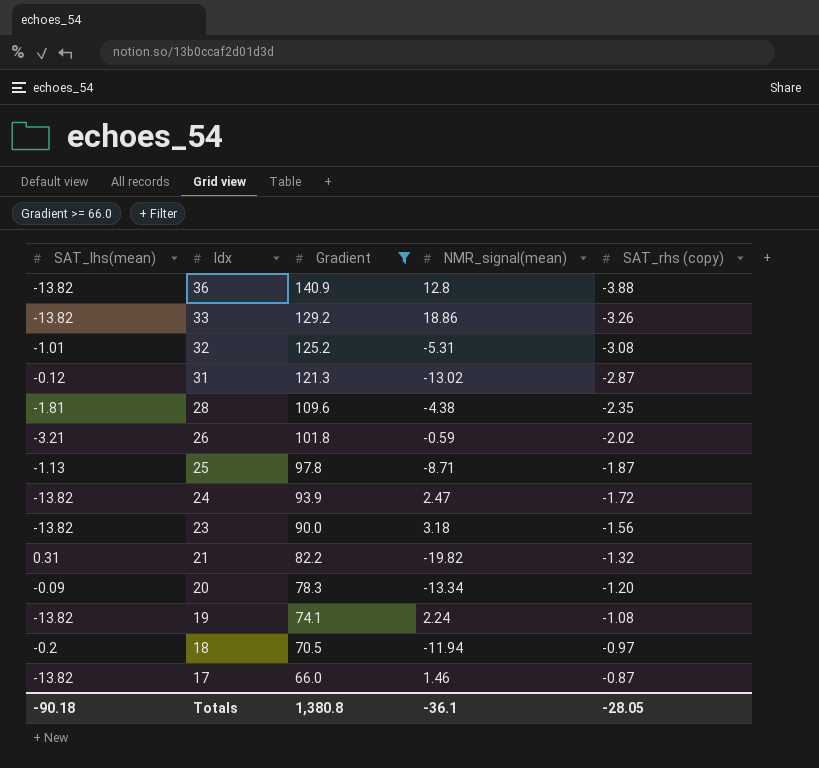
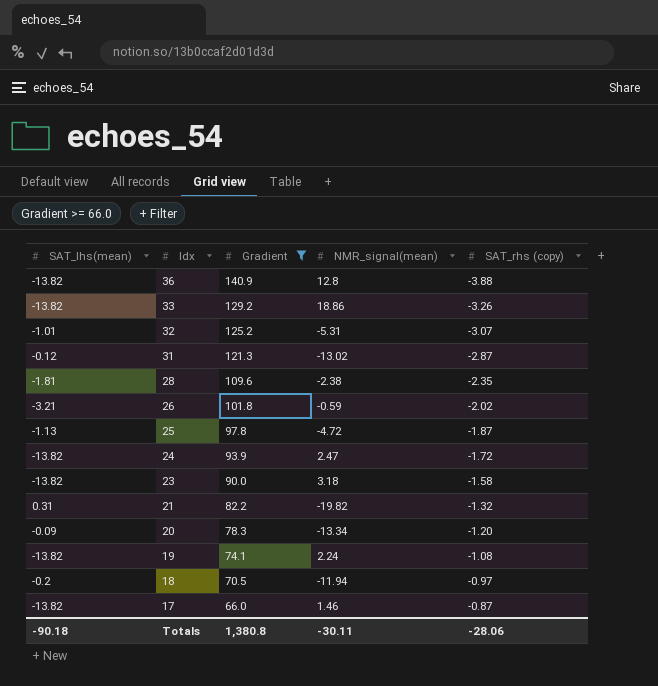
32 | SAT_rhs (copy): -3.08 -> -3.07
28 | NMR_signal(mean): -4.38 -> -2.38
25 | NMR_signal(mean): -8.71 -> -4.72
23 | SAT_rhs (copy): -1.56 -> -1.58
Totals | NMR_signal(mean): -36.1 -> -30.11
Totals | SAT_rhs (copy): -28.05 -> -28.06

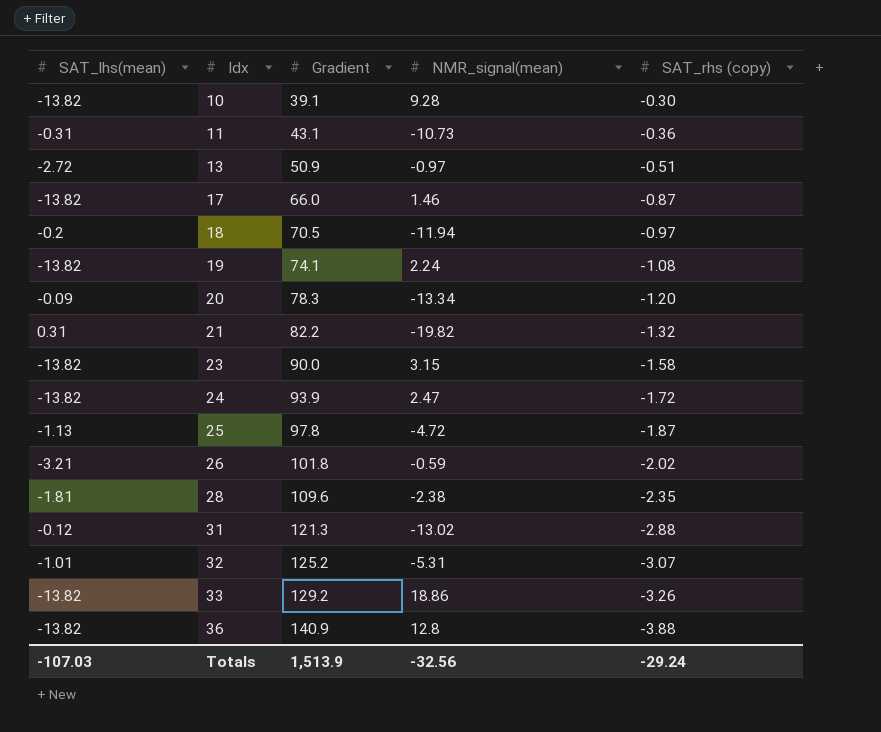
filter: Gradient >= 66.0 -> none
row order: Idx descending -> Idx ascending
23 | NMR_signal(mean): 3.18 -> 3.15
31 | SAT_rhs (copy): -2.87 -> -2.88
Totals | SAT_lhs(mean): -90.18 -> -107.03
Totals | Gradient: 1,380.8 -> 1,513.9
Totals | NMR_signal(mean): -30.11 -> -32.56
Totals | SAT_rhs (copy): -28.06 -> -29.24

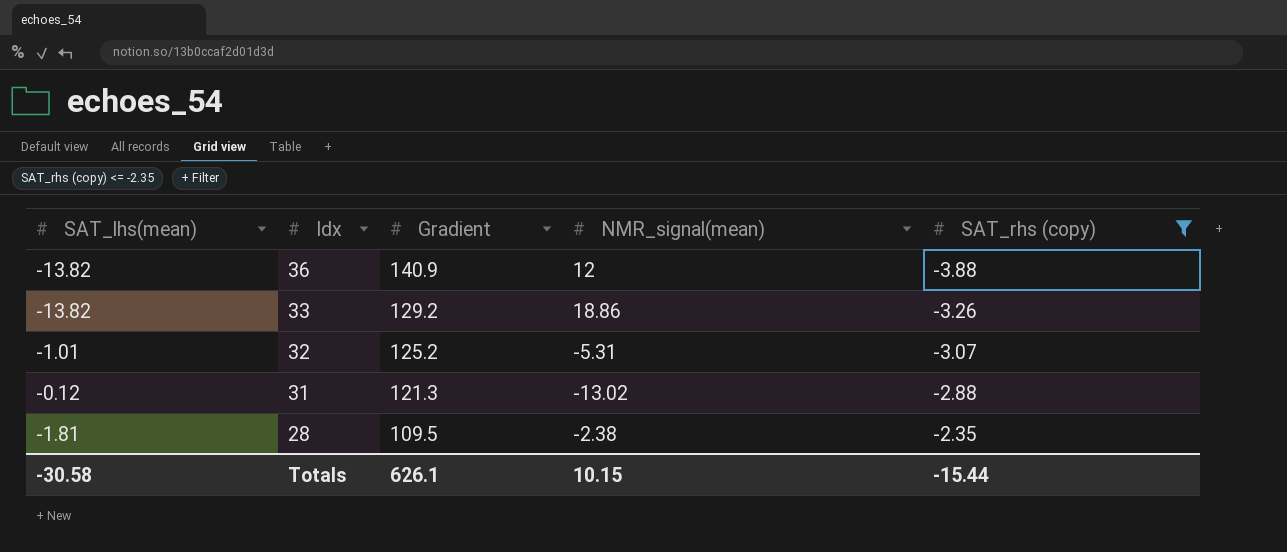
filter: none -> SAT_rhs (copy) <= -2.35
row order: Idx ascending -> Idx descending
36 | NMR_signal(mean): 12.8 -> 12
28 | Gradient: 109.6 -> 109.5
Totals | SAT_lhs(mean): -107.03 -> -30.58
Totals | Gradient: 1,513.9 -> 626.1
Totals | NMR_signal(mean): -32.56 -> 10.15
Totals | SAT_rhs (copy): -29.24 -> -15.44

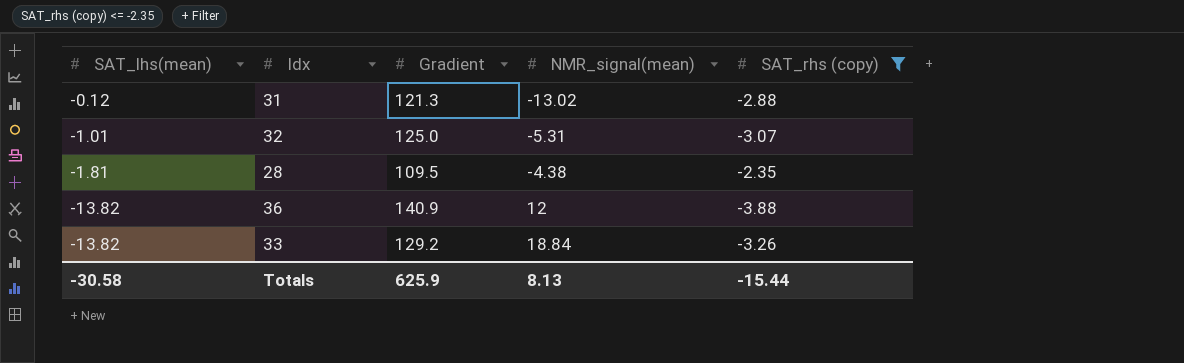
row order: Idx descending -> SAT_lhs(mean) descending
32 | Gradient: 125.2 -> 125.0
28 | NMR_signal(mean): -2.38 -> -4.38
33 | NMR_signal(mean): 18.86 -> 18.84
Totals | Gradient: 626.1 -> 625.9
Totals | NMR_signal(mean): 10.15 -> 8.13

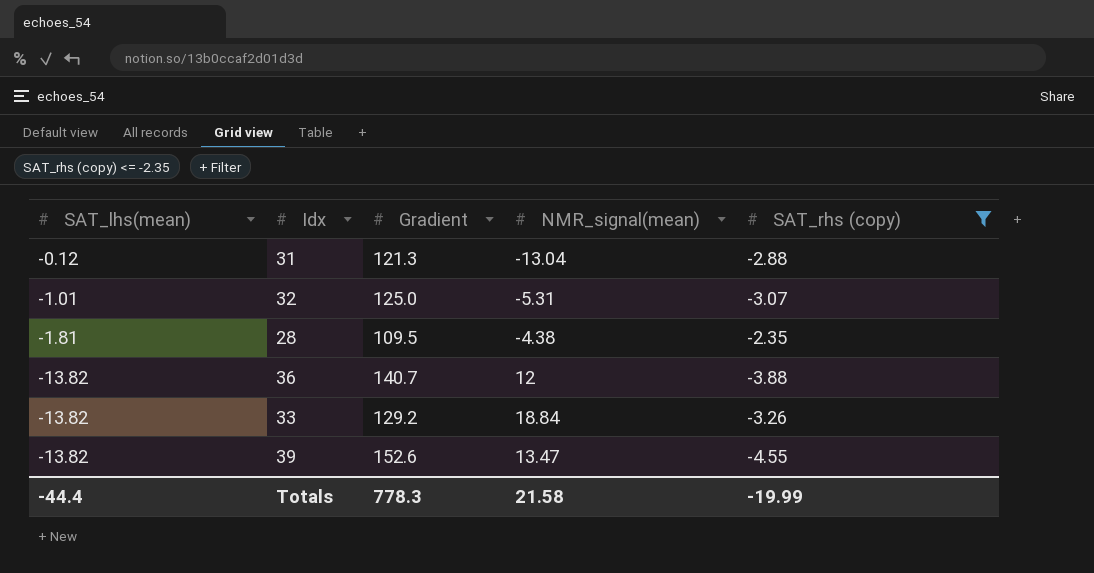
31 | NMR_signal(mean): -13.02 -> -13.04
36 | Gradient: 140.9 -> 140.7
row 39: none -> -13.82 | 152.6 | 13.47 | -4.55
Totals | SAT_lhs(mean): -30.58 -> -44.4
Totals | Gradient: 625.9 -> 778.3
Totals | NMR_signal(mean): 8.13 -> 21.58
Totals | SAT_rhs (copy): -15.44 -> -19.99

